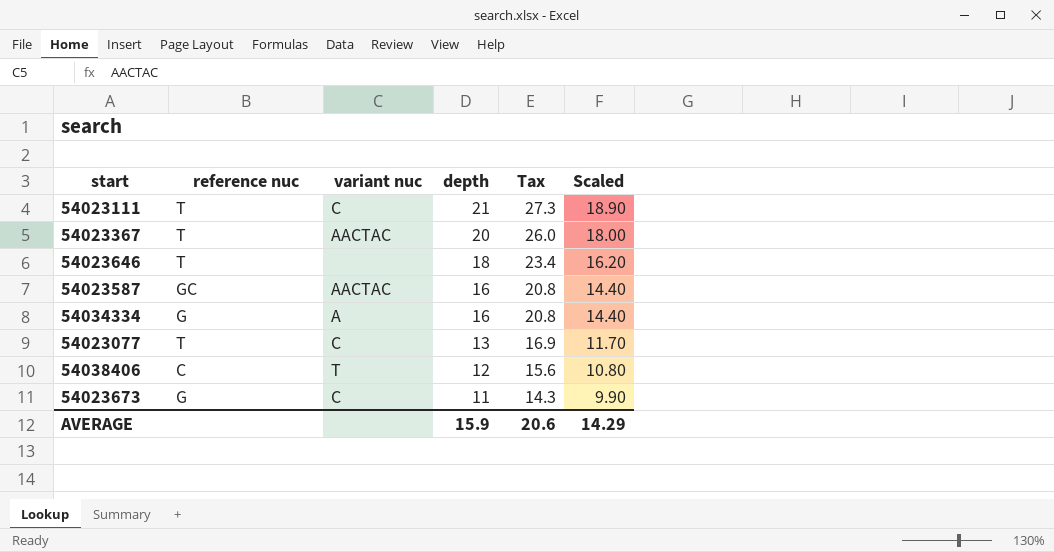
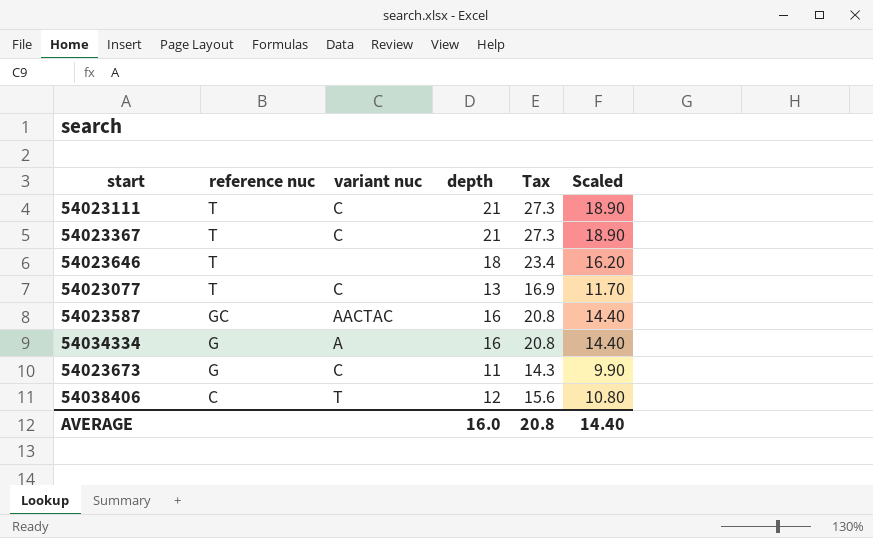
row order: depth descending -> reference nuc descending
54023367 | variant nuc: AACTAC -> C
54023367 | depth: 20 -> 21
54023367 | Tax: 26.0 -> 27.3
54023367 | Scaled: 18.00 -> 18.90
AVERAGE | depth: 15.9 -> 16.0
AVERAGE | Tax: 20.6 -> 20.8
AVERAGE | Scaled: 14.29 -> 14.40

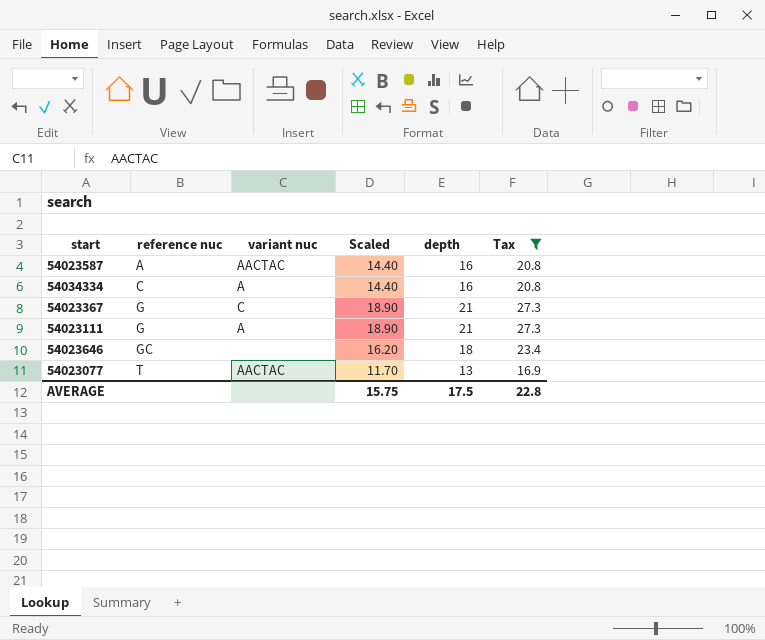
filter: none -> Tax >= 16.9
row order: reference nuc descending -> reference nuc ascending
column Scaled | position: 6 -> 4
54023587 | reference nuc: GC -> A
54034334 | reference nuc: G -> C
54023367 | reference nuc: T -> G
54023111 | reference nuc: T -> G
54023111 | variant nuc: C -> A
54023646 | reference nuc: T -> GC
54023077 | variant nuc: C -> AACTAC
AVERAGE | Scaled: 14.40 -> 15.75
AVERAGE | depth: 16.0 -> 17.5
AVERAGE | Tax: 20.8 -> 22.8

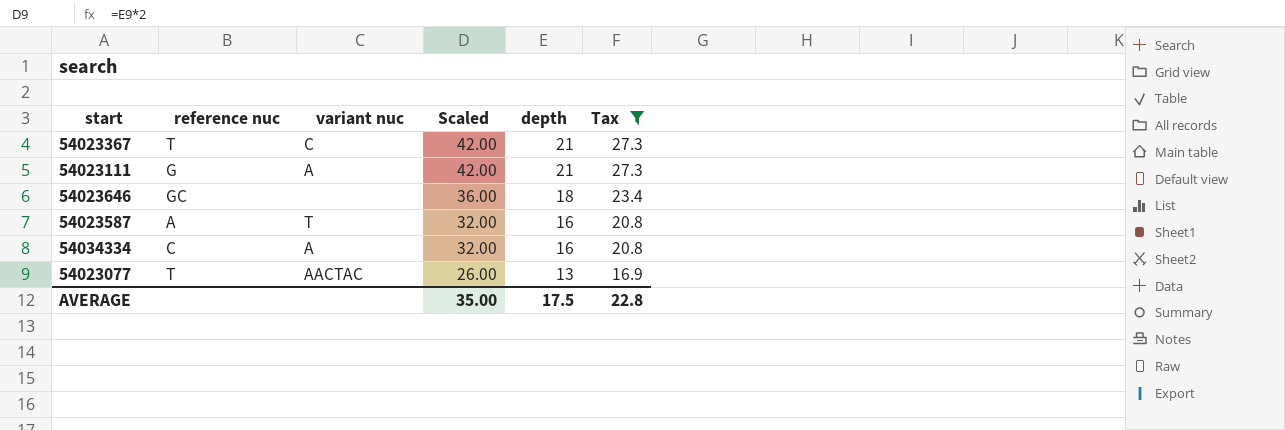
row order: reference nuc ascending -> Scaled descending
column Scaled | formula: [depth] * 0.9 -> [depth] * 2
54023367 | reference nuc: G -> T
54023587 | variant nuc: AACTAC -> T
AVERAGE | Scaled: 15.75 -> 35.00

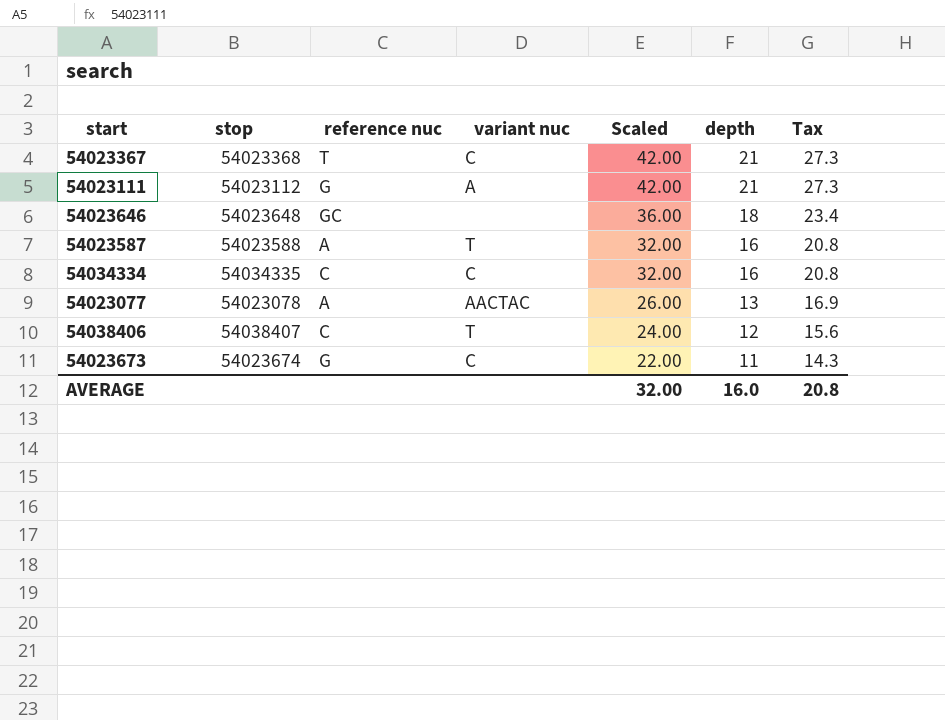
filter: Tax >= 16.9 -> none
column stop | position: none -> 2
54034334 | variant nuc: A -> C
54023077 | reference nuc: T -> A
AVERAGE | Scaled: 35.00 -> 32.00
AVERAGE | depth: 17.5 -> 16.0
AVERAGE | Tax: 22.8 -> 20.8

